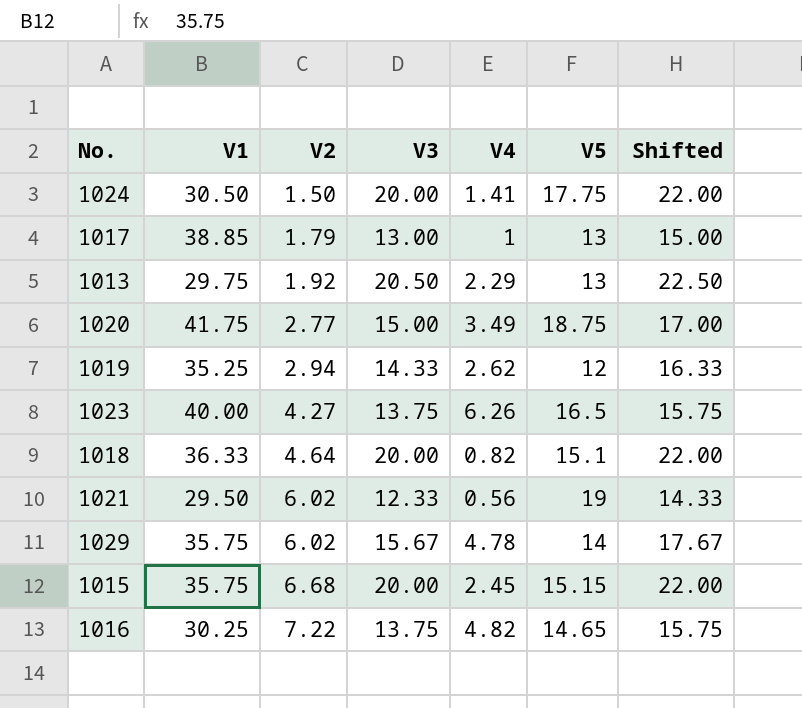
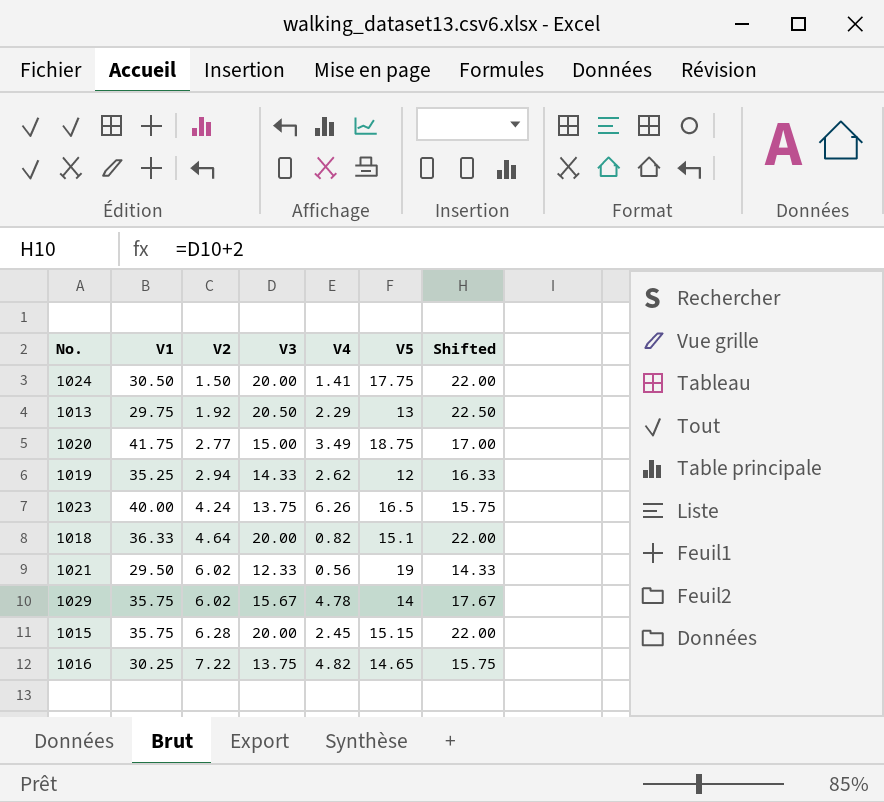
row 1017: 38.85 | 1.79 | 13.00 | 1 | 13 | 15.00 -> none
1023 | V2: 4.27 -> 4.24
1015 | V2: 6.68 -> 6.28

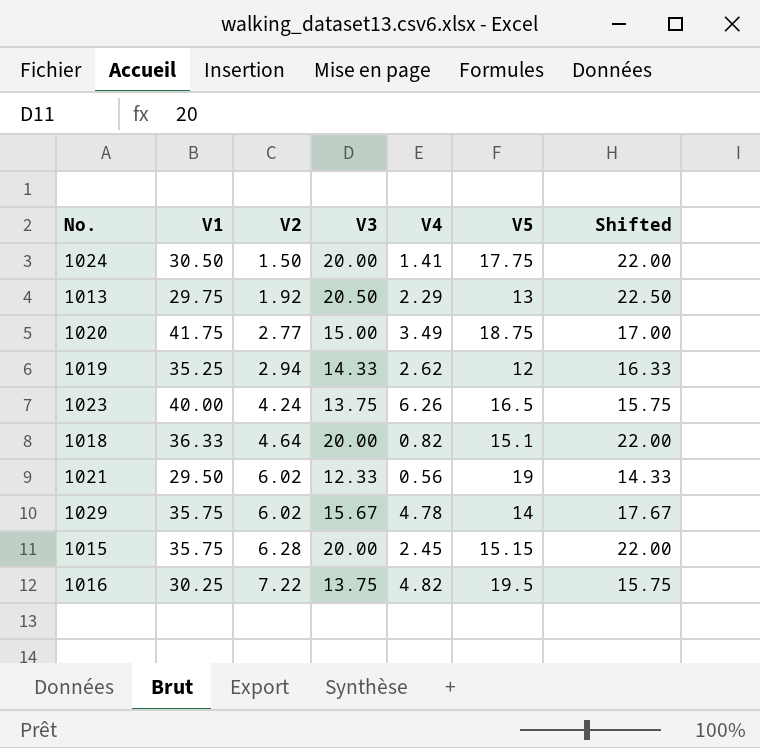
1016 | V5: 14.65 -> 19.5

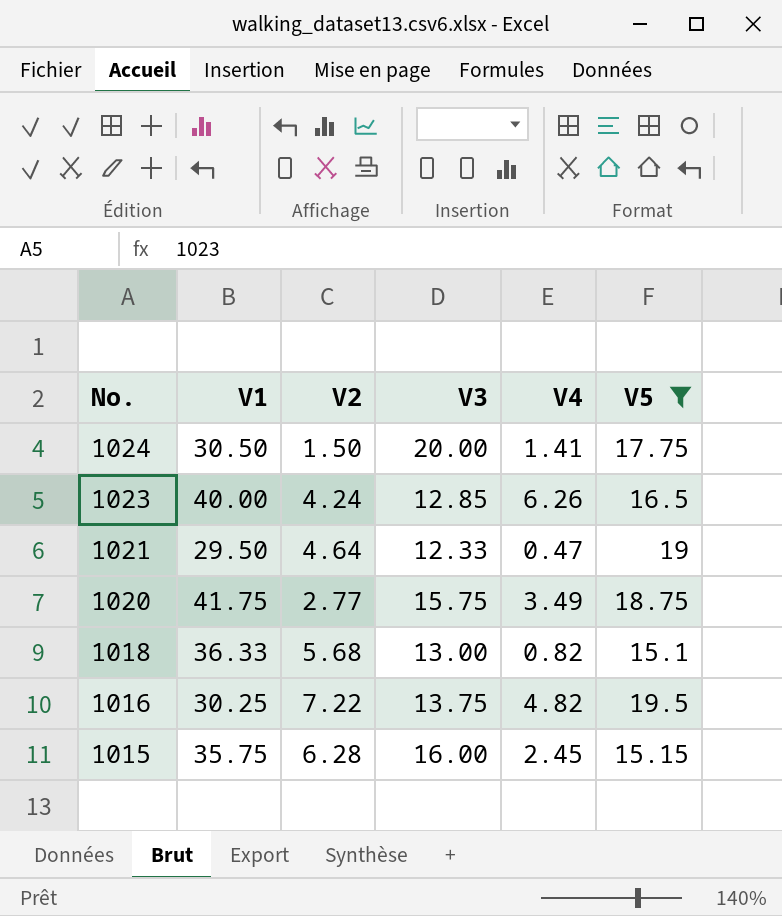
filter: none -> V5 >= 15.1
row order: V2 ascending -> No. descending
column Shifted | formula: [V3] + 2 -> none
1023 | V3: 13.75 -> 12.85
1021 | V2: 6.02 -> 4.64
1021 | V4: 0.56 -> 0.47
1020 | V3: 15.00 -> 15.75
1018 | V2: 4.64 -> 5.68
1018 | V3: 20.00 -> 13.00
1015 | V3: 20.00 -> 16.00

